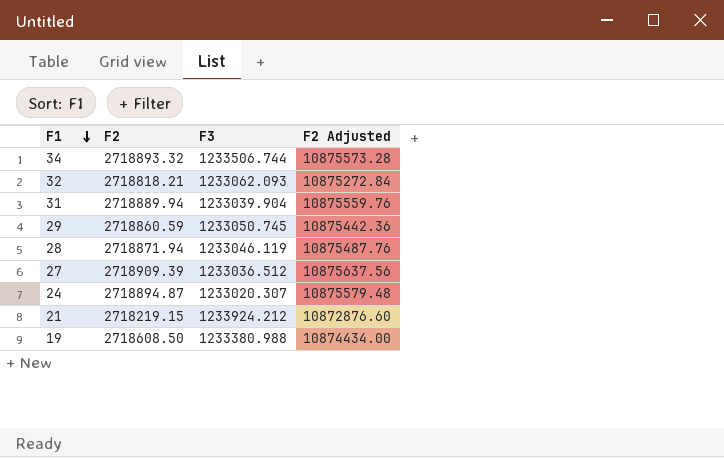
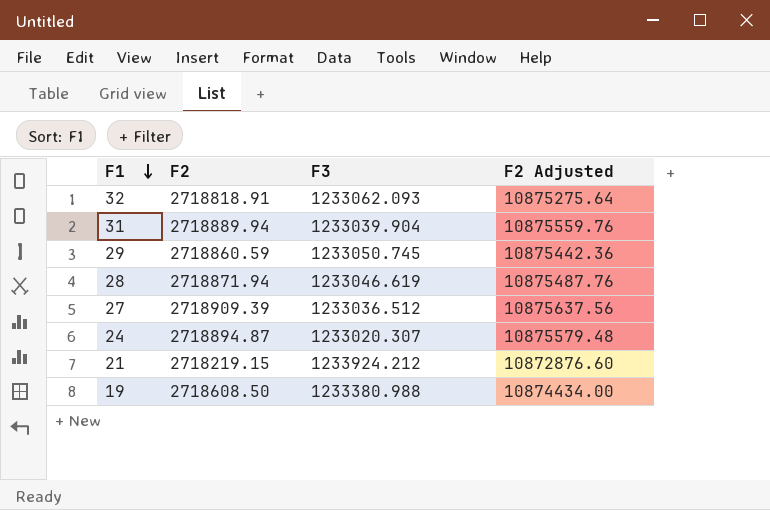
row 34: 2718893.32 | 1233506.744 | 10875573.28 -> none
32 | F2: 2718818.21 -> 2718818.91
32 | F2 Adjusted: 10875272.84 -> 10875275.64
28 | F3: 1233046.119 -> 1233046.619

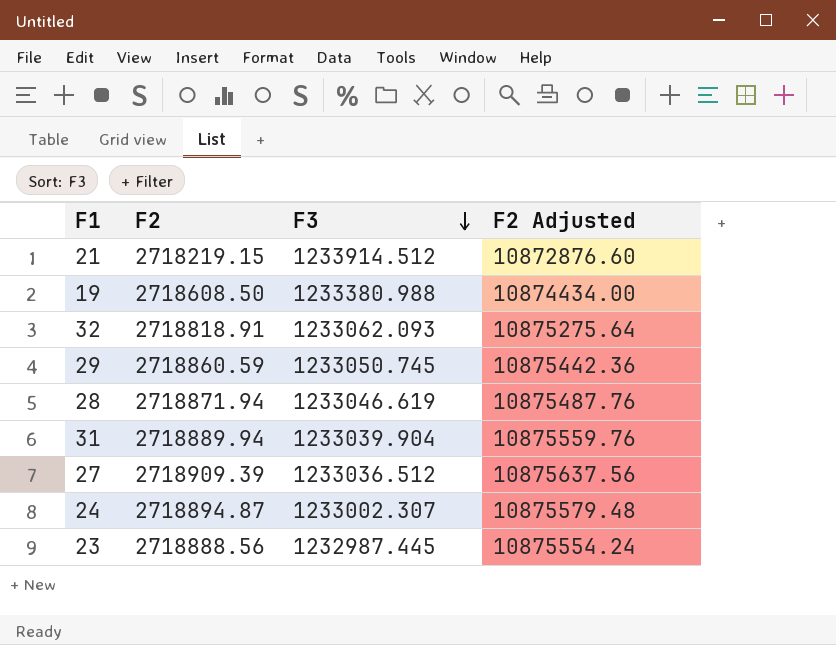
row order: F1 descending -> F3 descending
21 | F3: 1233924.212 -> 1233914.512
24 | F3: 1233020.307 -> 1233002.307
row 23: none -> 2718888.56 | 1232987.445 | 10875554.24

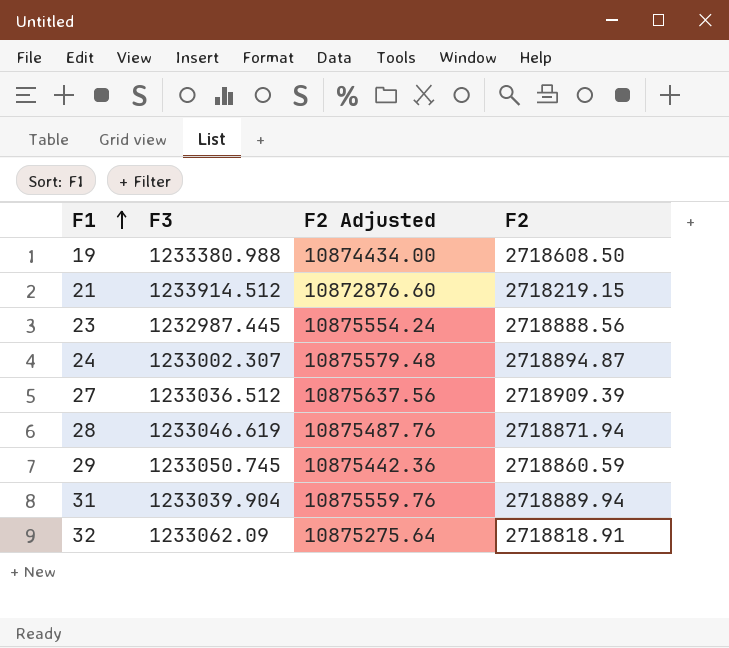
row order: F3 descending -> F1 ascending
column F2 | position: 2 -> 4
32 | F3: 1233062.093 -> 1233062.09

